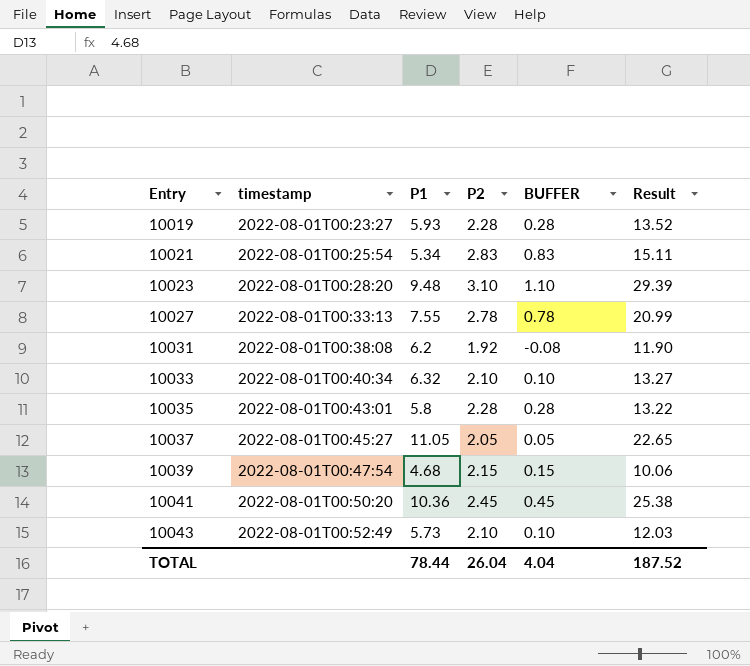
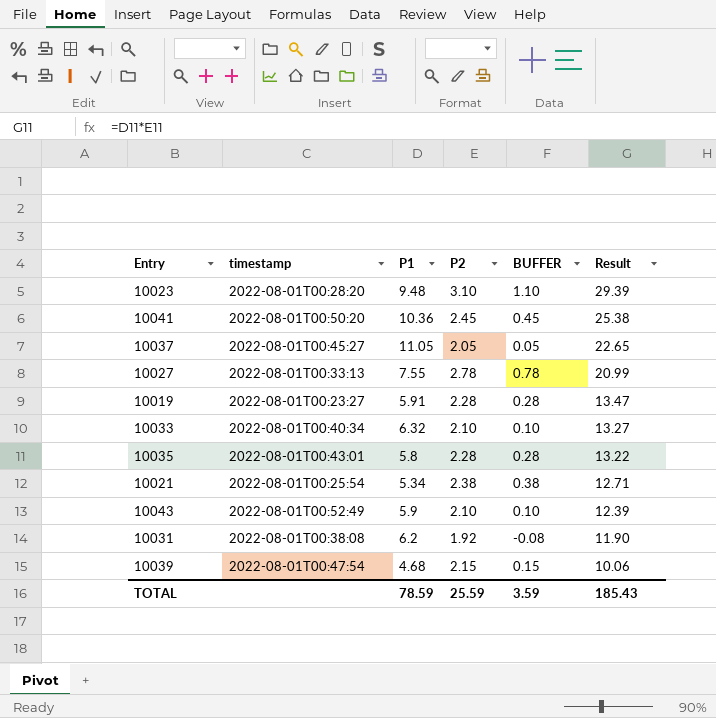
row order: Entry ascending -> Result descending
10019 | P1: 5.93 -> 5.91
10019 | Result: 13.52 -> 13.47
10021 | P2: 2.83 -> 2.38
10021 | BUFFER: 0.83 -> 0.38
10021 | Result: 15.11 -> 12.71
10043 | P1: 5.73 -> 5.9
10043 | Result: 12.03 -> 12.39
TOTAL | P1: 78.44 -> 78.59
TOTAL | P2: 26.04 -> 25.59
TOTAL | BUFFER: 4.04 -> 3.59
TOTAL | Result: 187.52 -> 185.43

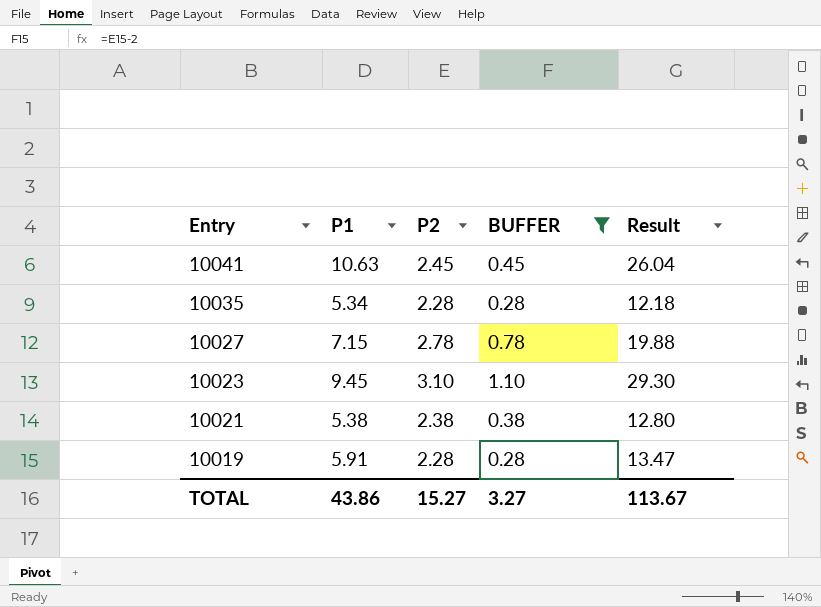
filter: none -> BUFFER >= 0.28
row order: Result descending -> Entry descending
column timestamp | position: 2 -> none
10041 | P1: 10.36 -> 10.63
10041 | Result: 25.38 -> 26.04
10035 | P1: 5.8 -> 5.34
10035 | Result: 13.22 -> 12.18
10027 | P1: 7.55 -> 7.15
10027 | Result: 20.99 -> 19.88
10023 | P1: 9.48 -> 9.45
10023 | Result: 29.39 -> 29.30
10021 | P1: 5.34 -> 5.38
10021 | Result: 12.71 -> 12.80
TOTAL | P1: 78.59 -> 43.86
TOTAL | P2: 25.59 -> 15.27
TOTAL | BUFFER: 3.59 -> 3.27
TOTAL | Result: 185.43 -> 113.67

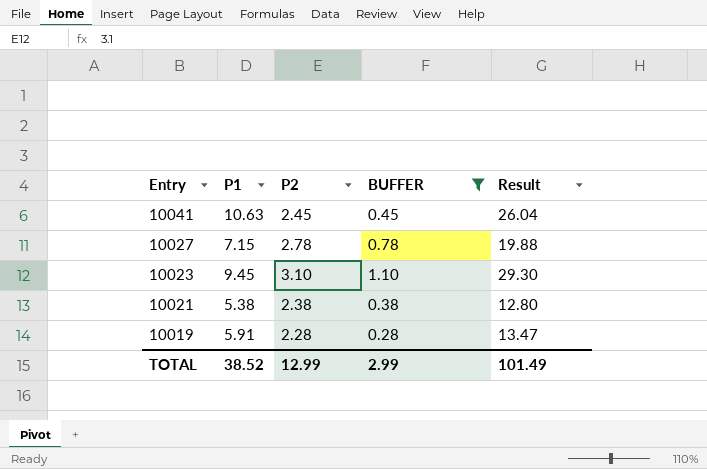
row 10035: 5.34 | 2.28 | 0.28 | 12.18 -> none
TOTAL | P1: 43.86 -> 38.52
TOTAL | P2: 15.27 -> 12.99
TOTAL | BUFFER: 3.27 -> 2.99
TOTAL | Result: 113.67 -> 101.49

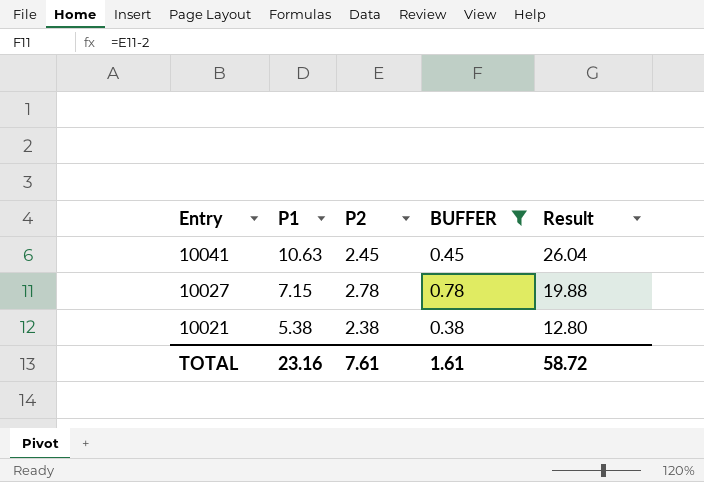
row 10023: 9.45 | 3.10 | 1.10 | 29.30 -> none
row 10019: 5.91 | 2.28 | 0.28 | 13.47 -> none
TOTAL | P1: 38.52 -> 23.16
TOTAL | P2: 12.99 -> 7.61
TOTAL | BUFFER: 2.99 -> 1.61
TOTAL | Result: 101.49 -> 58.72

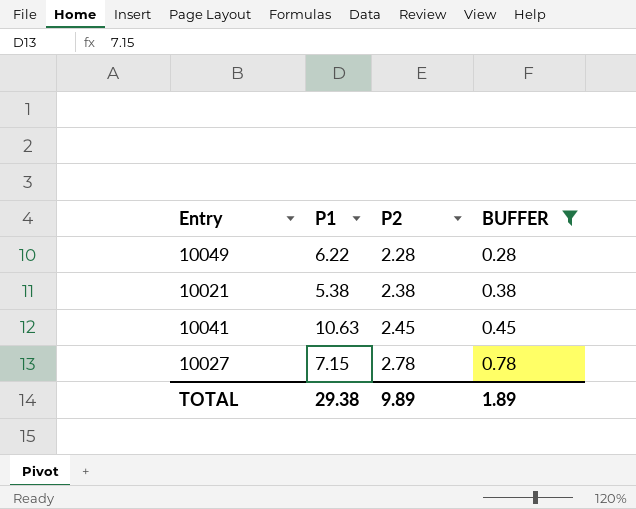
row order: Entry descending -> P2 ascending
column Result | formula: [P1] * [P2] -> none
row 10049: none -> 6.22 | 2.28 | 0.28
TOTAL | P1: 23.16 -> 29.38
TOTAL | P2: 7.61 -> 9.89
TOTAL | BUFFER: 1.61 -> 1.89

